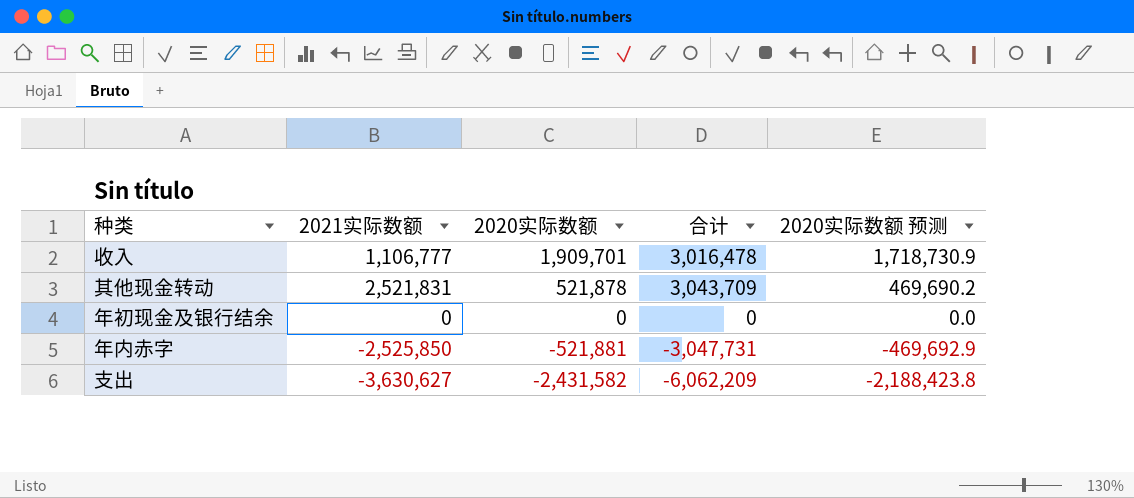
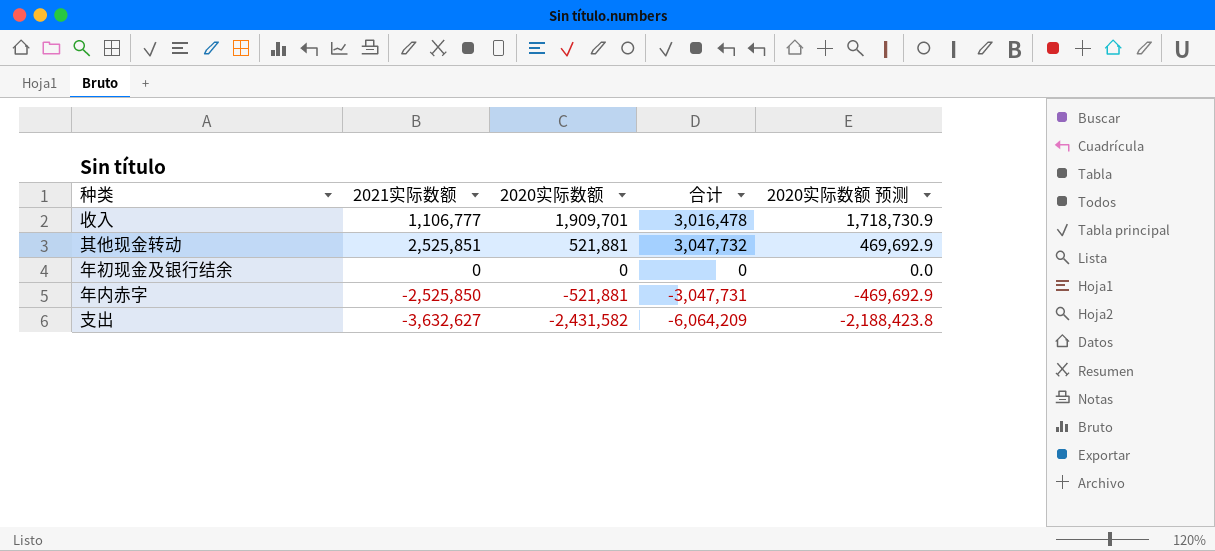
其他现金转动 | 2021实际数额: 2,521,831 -> 2,525,851
其他现金转动 | 2020实际数额: 521,878 -> 521,881
其他现金转动 | 合计: 3,043,709 -> 3,047,732
其他现金转动 | 2020实际数额 预测: 469,690.2 -> 469,692.9
支出 | 2021实际数额: -3,630,627 -> -3,632,627
支出 | 合计: -6,062,209 -> -6,064,209

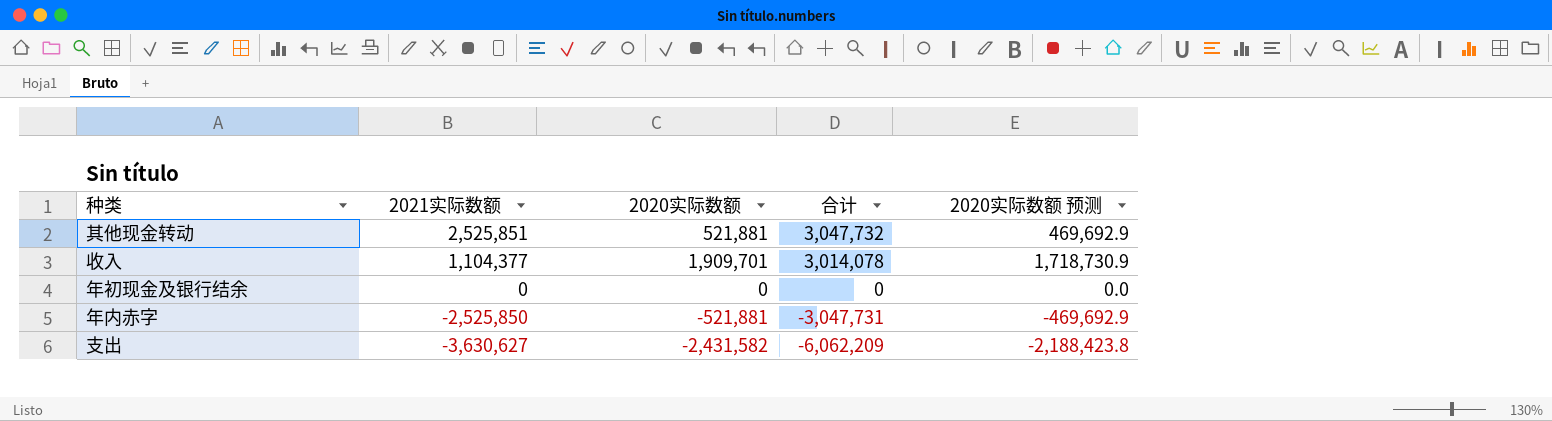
row order: 2020实际数额 descending -> 2021实际数额 descending
收入 | 2021实际数额: 1,106,777 -> 1,104,377
收入 | 合计: 3,016,478 -> 3,014,078
支出 | 2021实际数额: -3,632,627 -> -3,630,627
支出 | 合计: -6,064,209 -> -6,062,209

